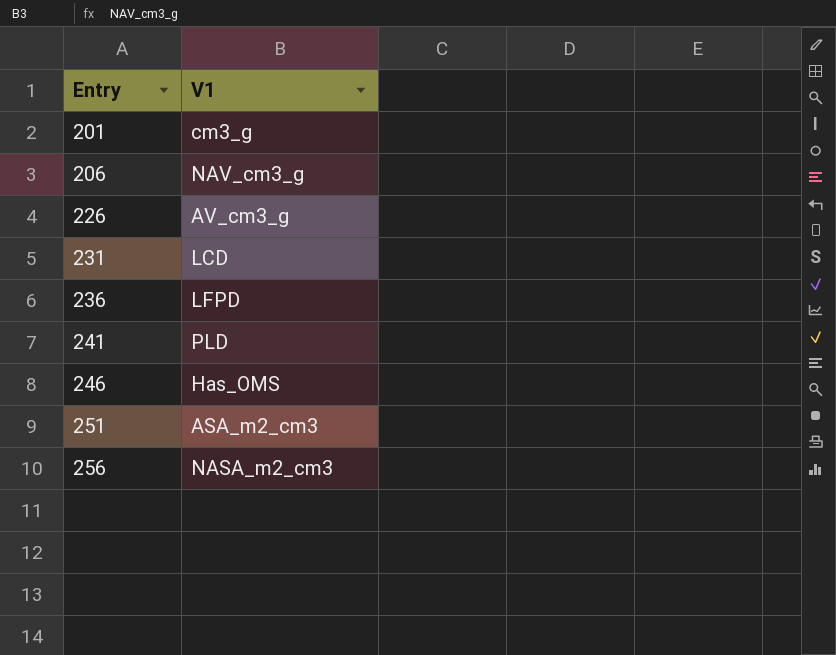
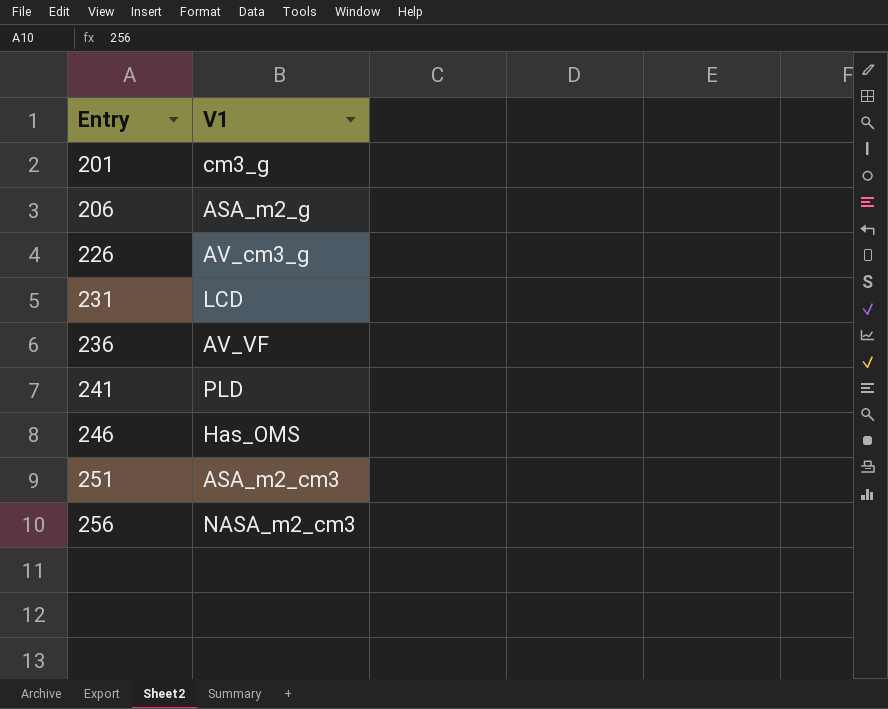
206 | V1: NAV_cm3_g -> ASA_m2_g
236 | V1: LFPD -> AV_VF

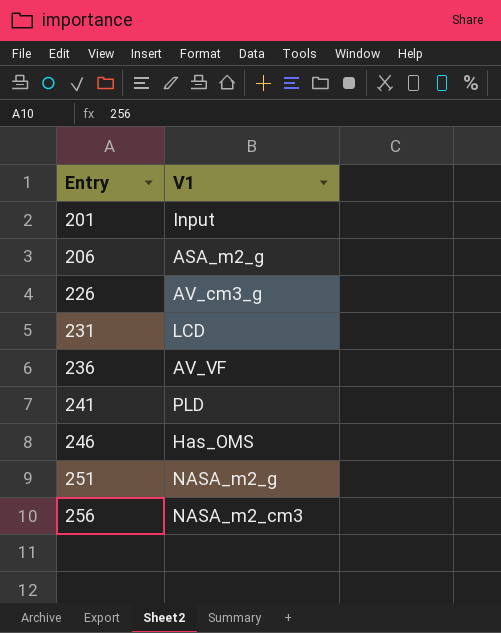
201 | V1: cm3_g -> Input
251 | V1: ASA_m2_cm3 -> NASA_m2_g

